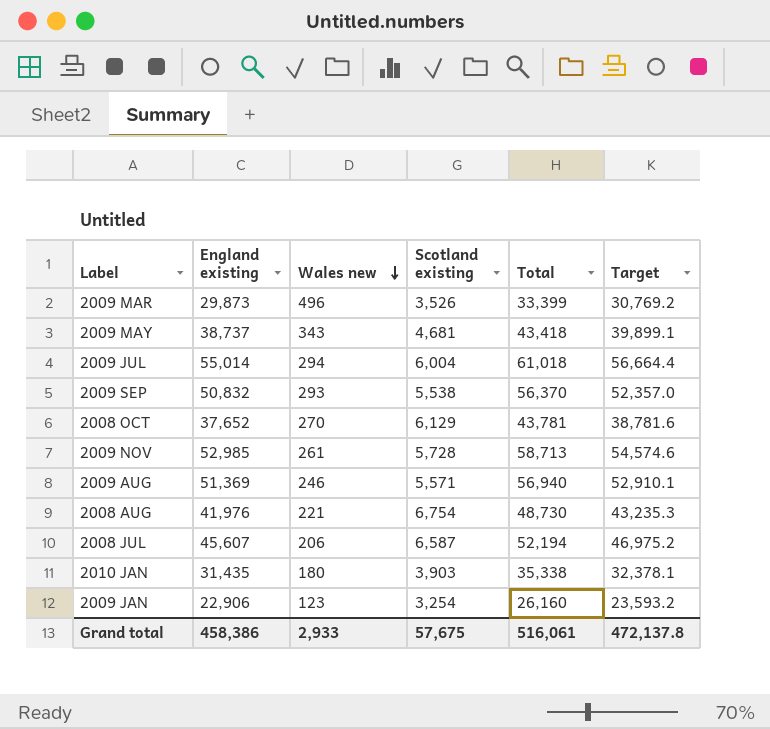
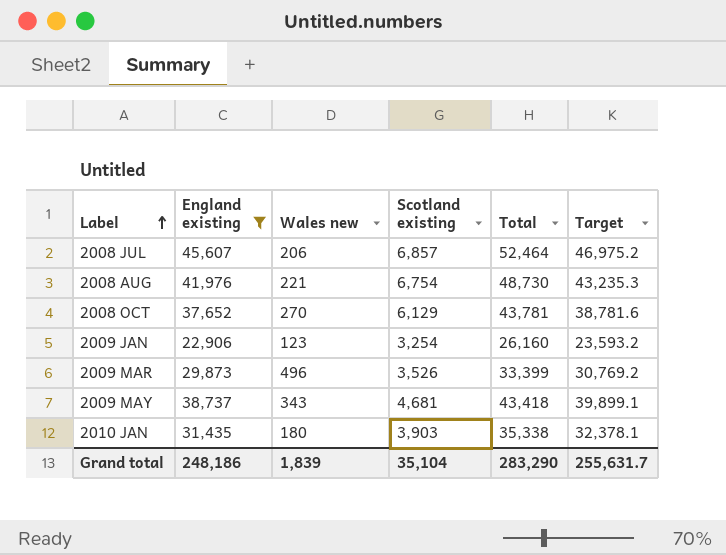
filter: none -> England existing <= 45,607
row order: Wales new descending -> Label ascending
2008 JUL | Scotland existing: 6,587 -> 6,857
2008 JUL | Total: 52,194 -> 52,464
Grand total | England existing: 458,386 -> 248,186
Grand total | Wales new: 2,933 -> 1,839
Grand total | Scotland existing: 57,675 -> 35,104
Grand total | Total: 516,061 -> 283,290
Grand total | Target: 472,137.8 -> 255,631.7

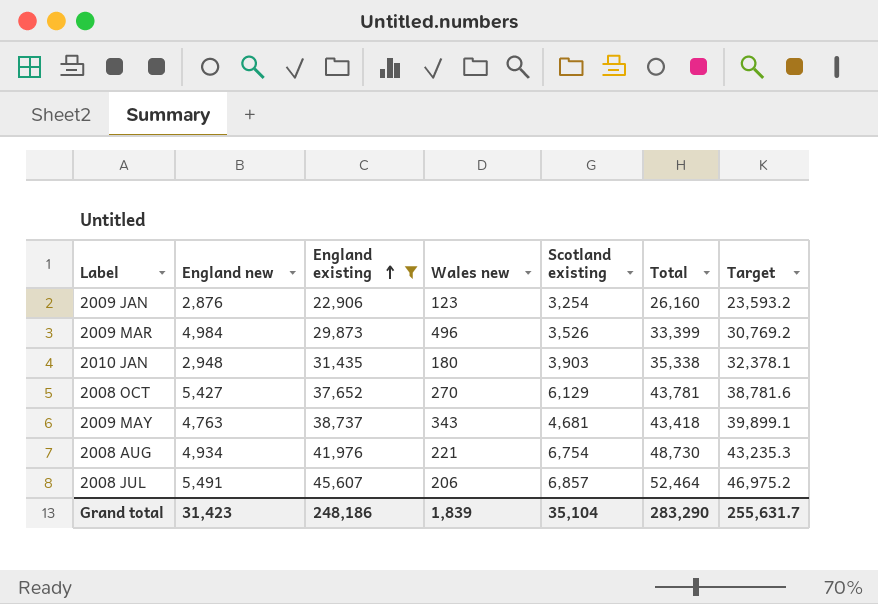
row order: Label ascending -> England existing ascending
column England new | position: none -> 2

